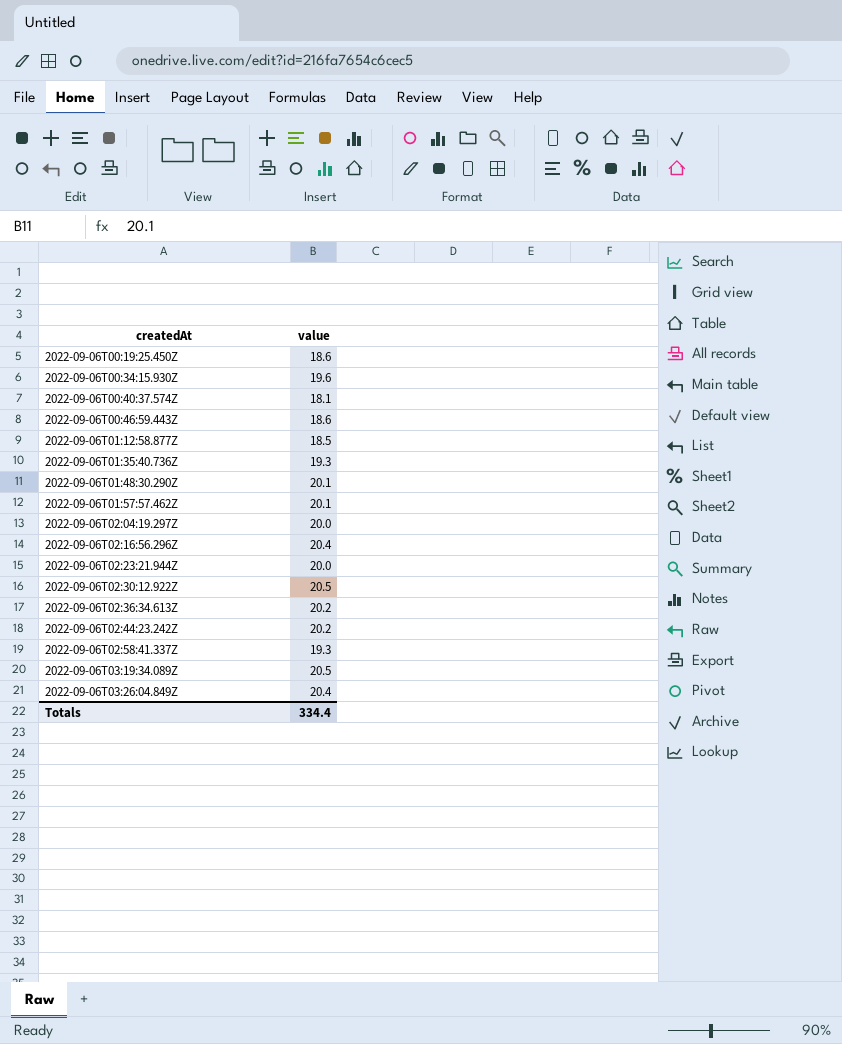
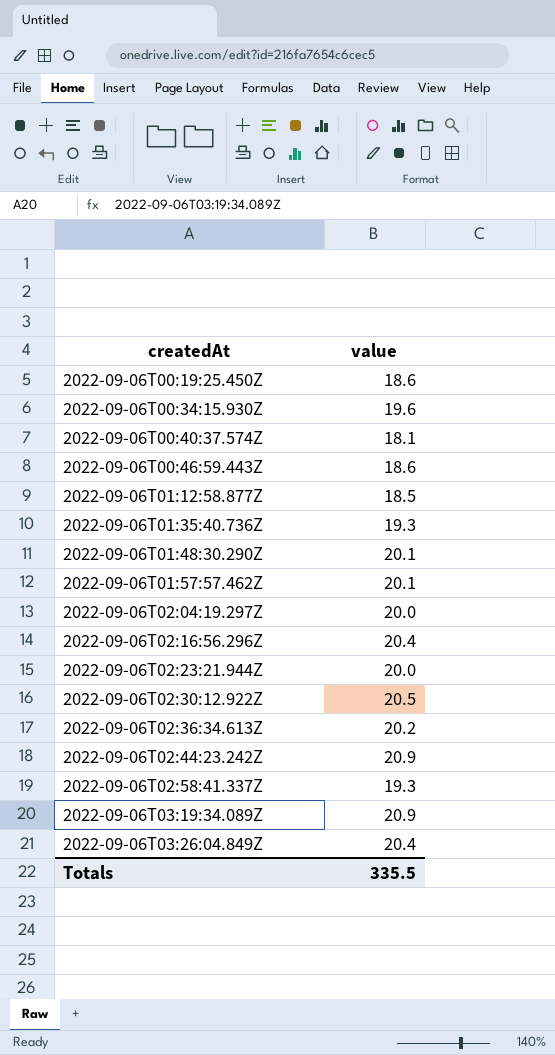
2022-09-06T02:44:23.242Z | value: 20.2 -> 20.9
2022-09-06T03:19:34.089Z | value: 20.5 -> 20.9
Totals | value: 334.4 -> 335.5

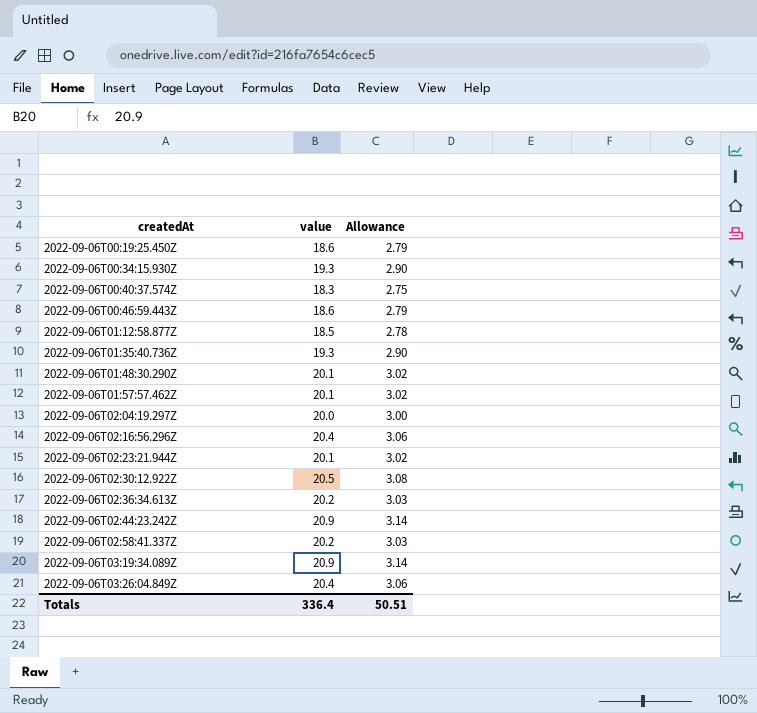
column Allowance | formula: none -> [value] * 0.15
2022-09-06T00:34:15.930Z | value: 19.6 -> 19.3
2022-09-06T00:40:37.574Z | value: 18.1 -> 18.3
2022-09-06T02:23:21.944Z | value: 20.0 -> 20.1
2022-09-06T02:58:41.337Z | value: 19.3 -> 20.2
Totals | value: 335.5 -> 336.4

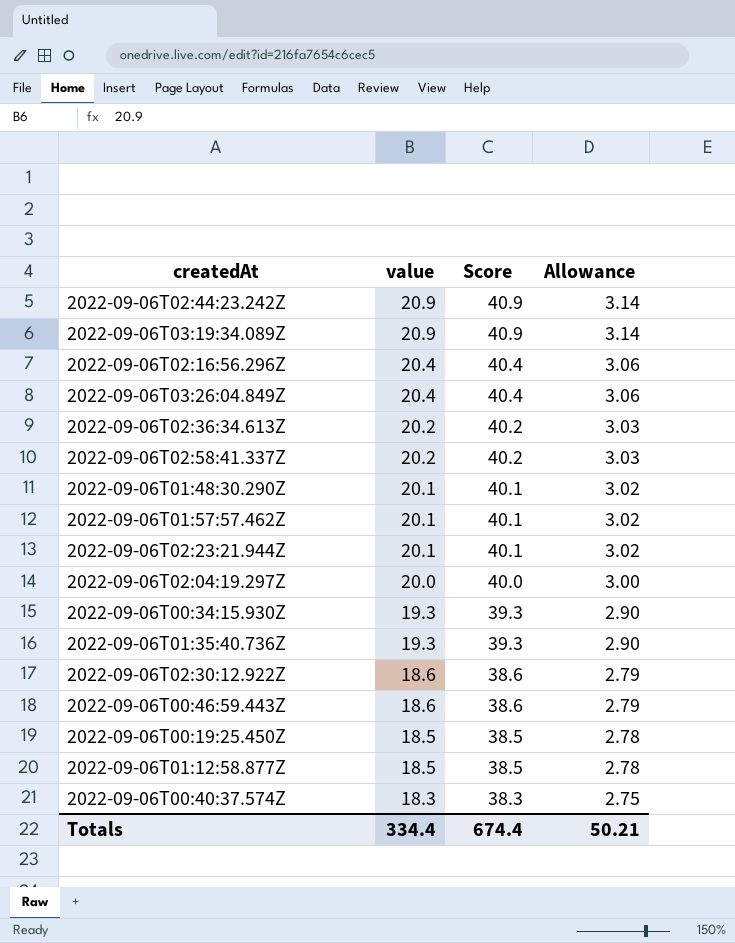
row order: createdAt ascending -> value descending
column Score | formula: none -> [value] + 20
2022-09-06T02:30:12.922Z | value: 20.5 -> 18.6
2022-09-06T02:30:12.922Z | Allowance: 3.08 -> 2.79
2022-09-06T00:19:25.450Z | value: 18.6 -> 18.5
2022-09-06T00:19:25.450Z | Allowance: 2.79 -> 2.78
Totals | value: 336.4 -> 334.4
Totals | Allowance: 50.51 -> 50.21

